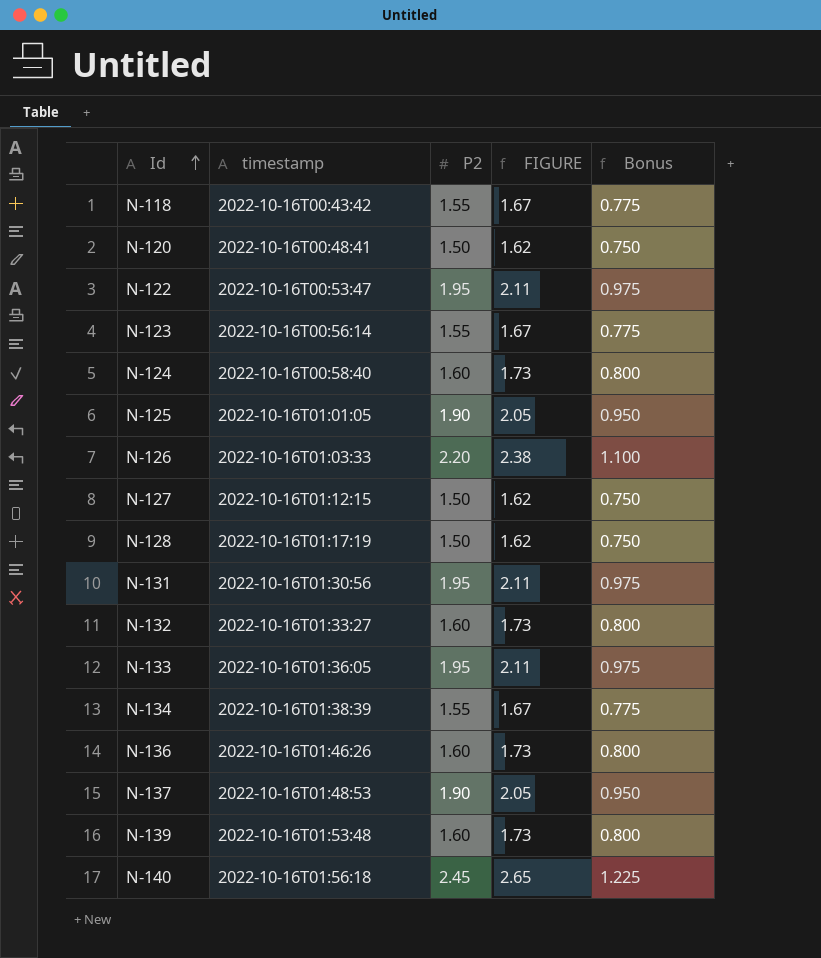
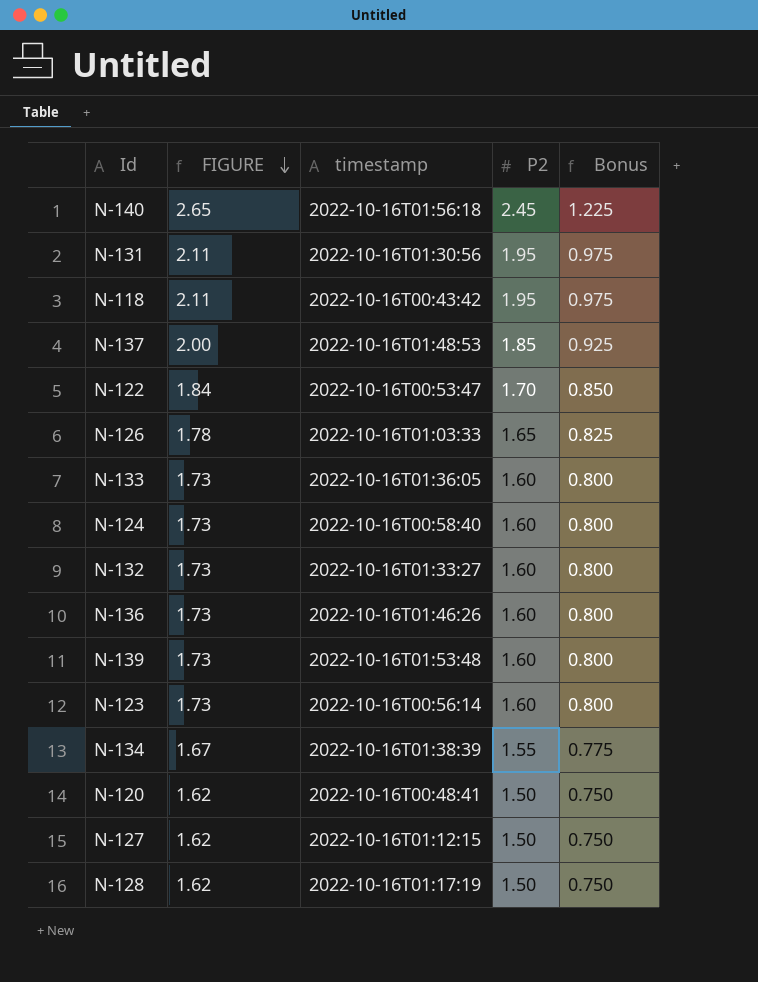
row order: Id ascending -> FIGURE descending
column FIGURE | position: 4 -> 2
row N-125: 2022-10-16T01:01:05 | 1.90 | 2.05 | 0.950 -> none
N-118 | FIGURE: 1.67 -> 2.11
N-118 | P2: 1.55 -> 1.95
N-118 | Bonus: 0.775 -> 0.975
N-137 | FIGURE: 2.05 -> 2.00
N-137 | P2: 1.90 -> 1.85
N-137 | Bonus: 0.950 -> 0.925
N-122 | FIGURE: 2.11 -> 1.84
N-122 | P2: 1.95 -> 1.70
N-122 | Bonus: 0.975 -> 0.850
N-126 | FIGURE: 2.38 -> 1.78
N-126 | P2: 2.20 -> 1.65
N-126 | Bonus: 1.100 -> 0.825
N-133 | FIGURE: 2.11 -> 1.73
N-133 | P2: 1.95 -> 1.60
N-133 | Bonus: 0.975 -> 0.800
N-123 | FIGURE: 1.67 -> 1.73
N-123 | P2: 1.55 -> 1.60
N-123 | Bonus: 0.775 -> 0.800

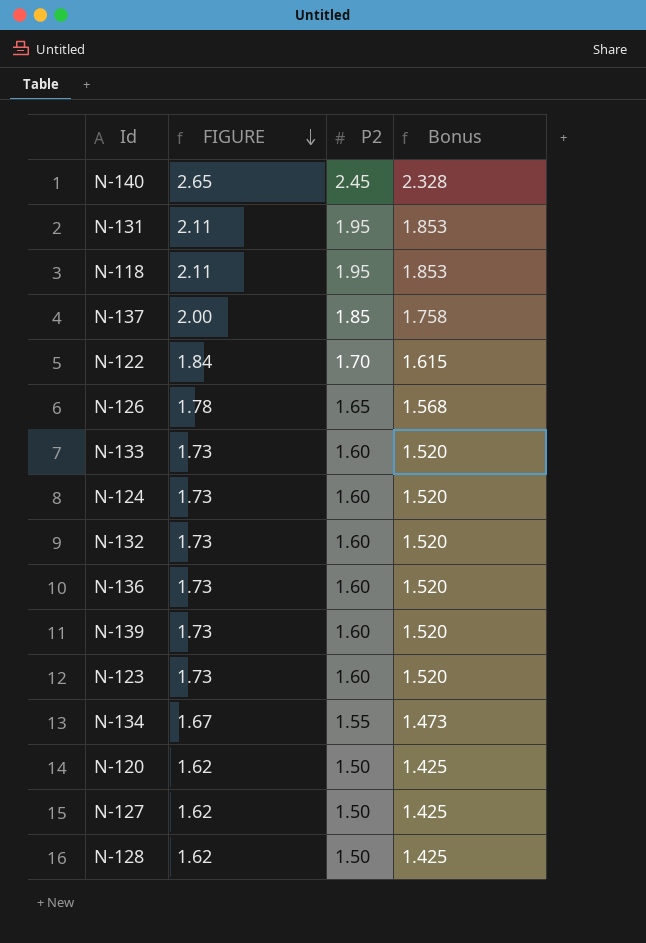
column timestamp | position: 3 -> none
column Bonus | formula: [P2] * 0.5 -> [P2] * 0.95

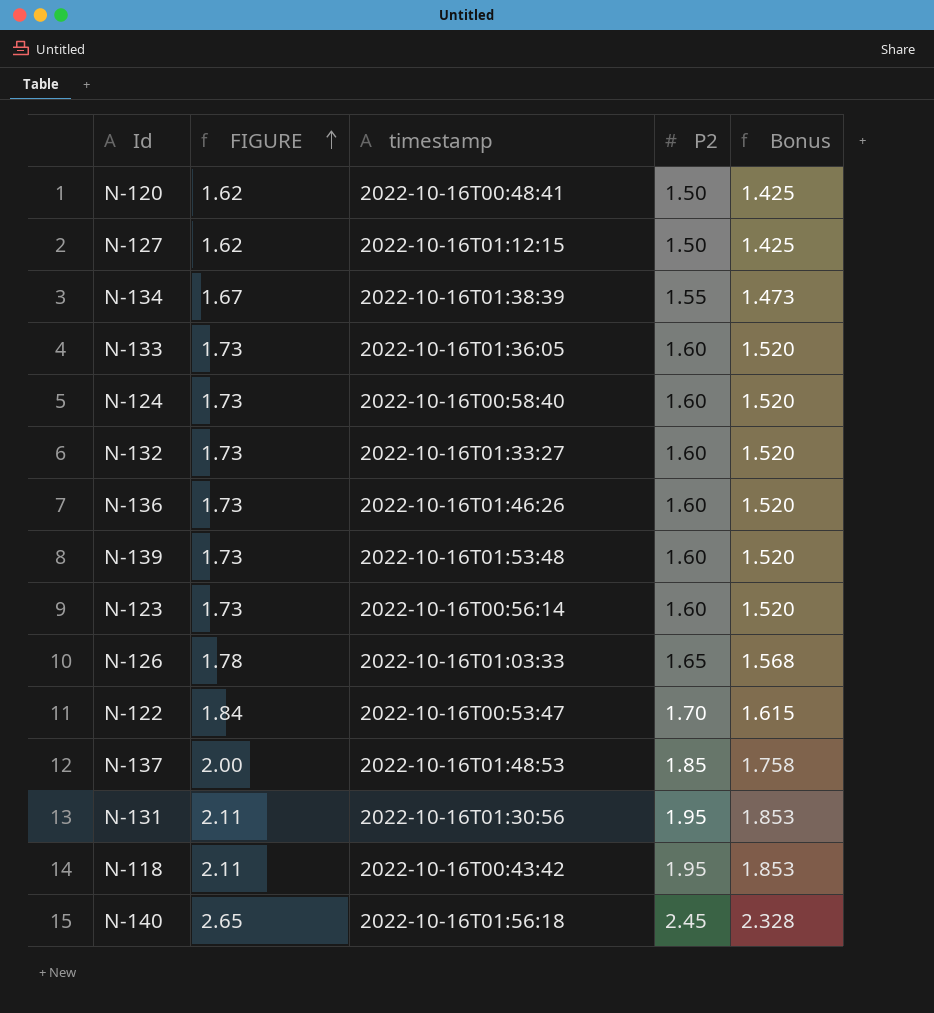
row order: FIGURE descending -> FIGURE ascending
column timestamp | position: none -> 3
row N-128: 1.62 | 1.50 | 1.425 -> none

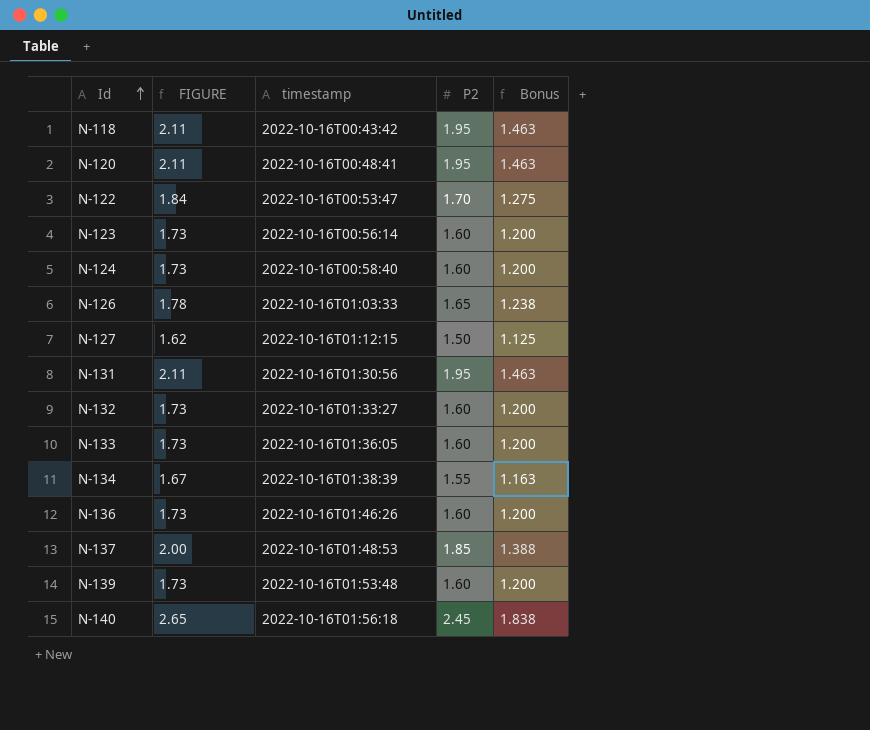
row order: FIGURE ascending -> Id ascending
column Bonus | formula: [P2] * 0.95 -> [P2] * 0.75
N-120 | FIGURE: 1.62 -> 2.11
N-120 | P2: 1.50 -> 1.95

